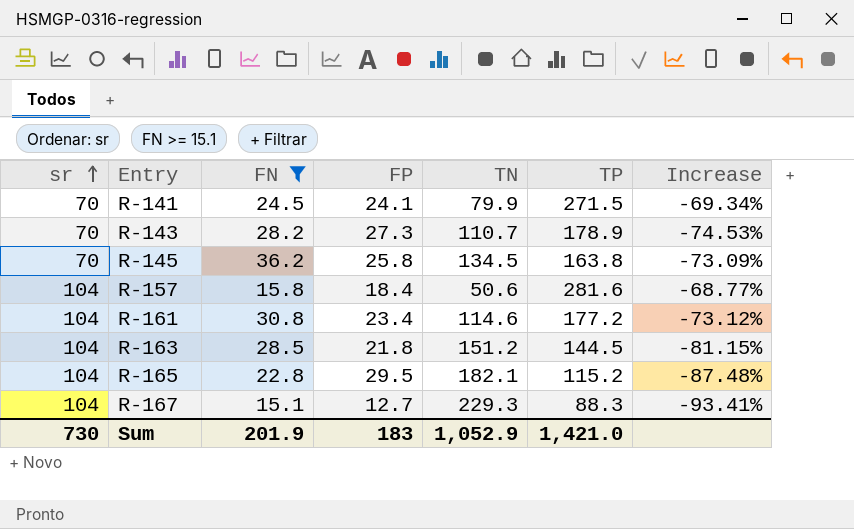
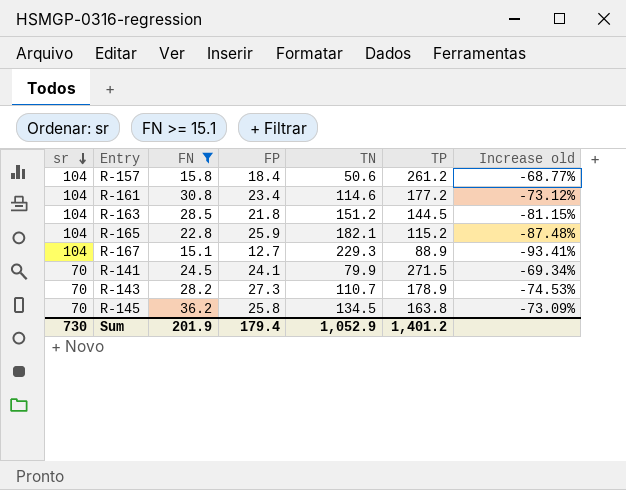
row order: sr ascending -> sr descending
column name: Increase -> Increase old
R-157 | TP: 281.6 -> 261.2
R-165 | FP: 29.5 -> 25.9
R-167 | TP: 88.3 -> 88.9
Sum | FP: 183 -> 179.4
Sum | TP: 1,421.0 -> 1,401.2

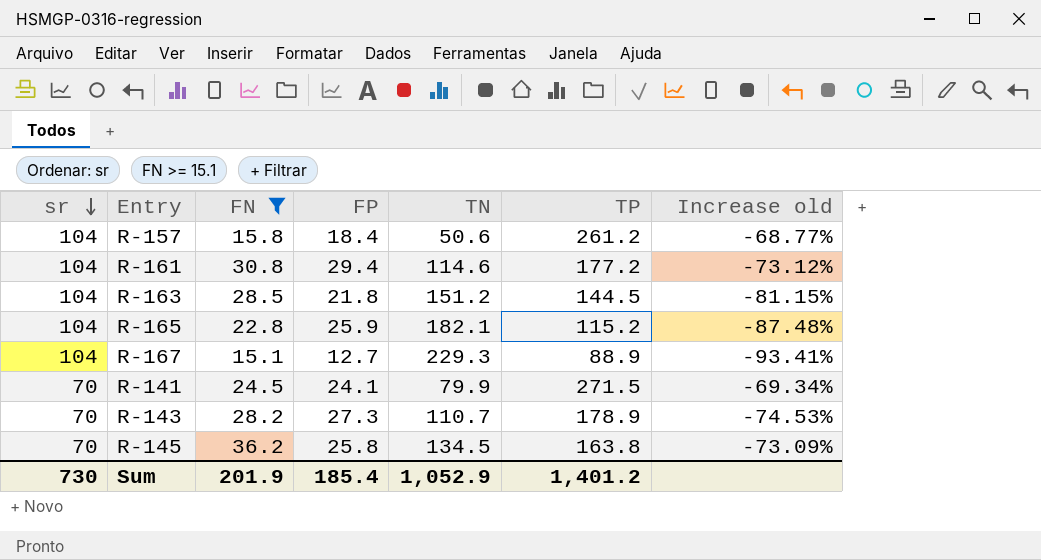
R-161 | FP: 23.4 -> 29.4
Sum | FP: 179.4 -> 185.4

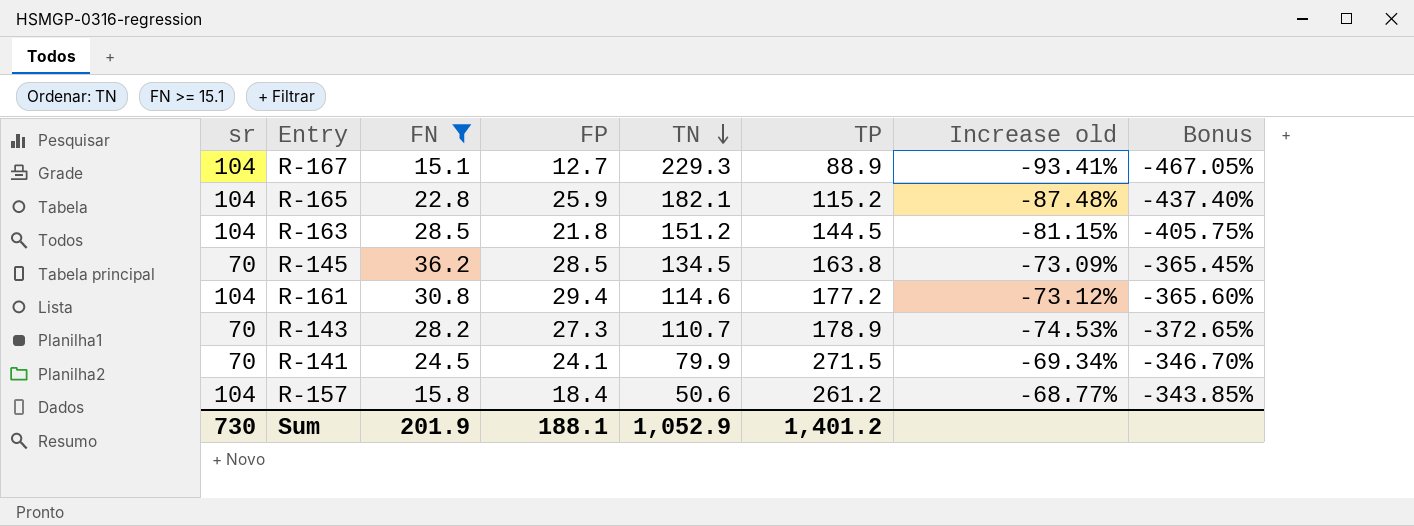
row order: sr descending -> TN descending
column Bonus | formula: none -> [Increase old] * 5
R-145 | FP: 25.8 -> 28.5
Sum | FP: 185.4 -> 188.1

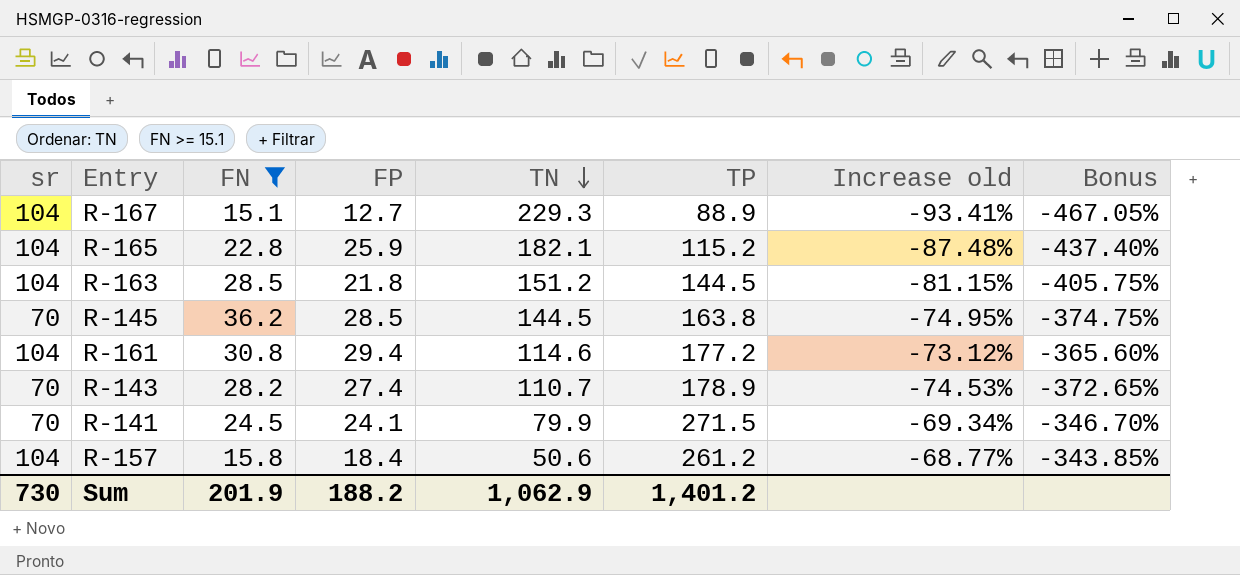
R-145 | TN: 134.5 -> 144.5
R-145 | Increase old: -73.09% -> -74.95%
R-145 | Bonus: -365.45% -> -374.75%
R-143 | FP: 27.3 -> 27.4
Sum | FP: 188.1 -> 188.2
Sum | TN: 1,052.9 -> 1,062.9

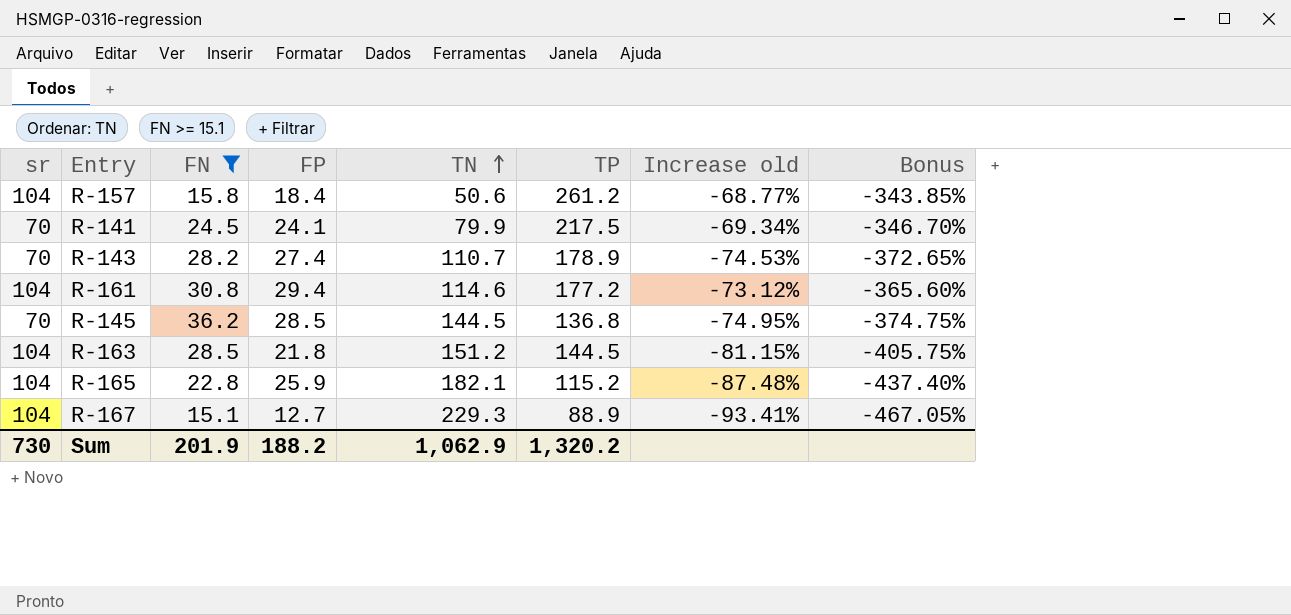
row order: TN descending -> TN ascending
R-141 | TP: 271.5 -> 217.5
R-145 | TP: 163.8 -> 136.8
Sum | TP: 1,401.2 -> 1,320.2

